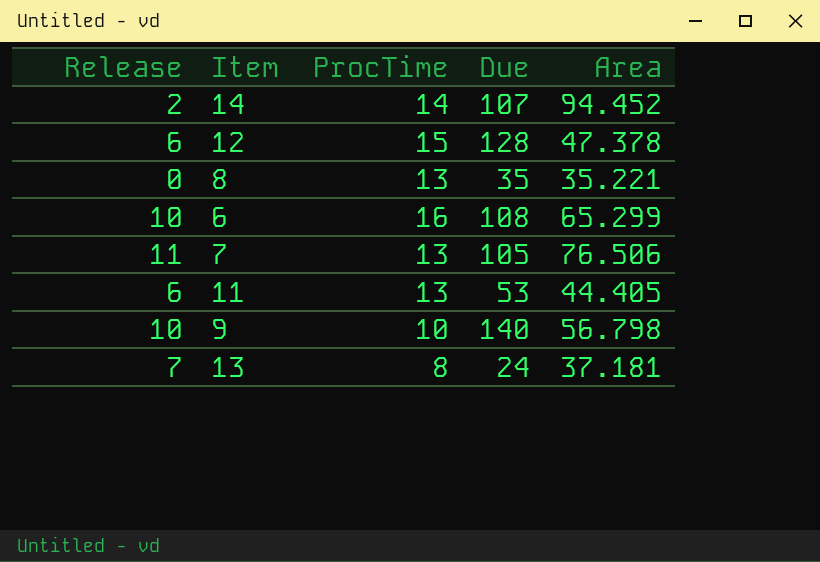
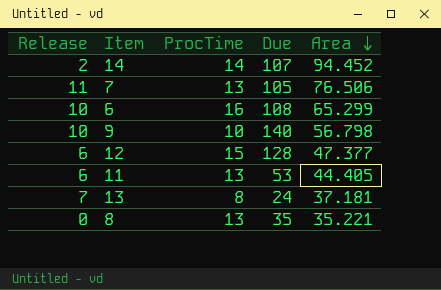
row order: none -> Area descending
12 | Area: 47.378 -> 47.377

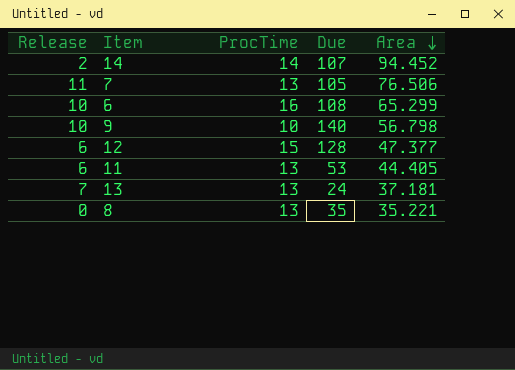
13 | ProcTime: 8 -> 13

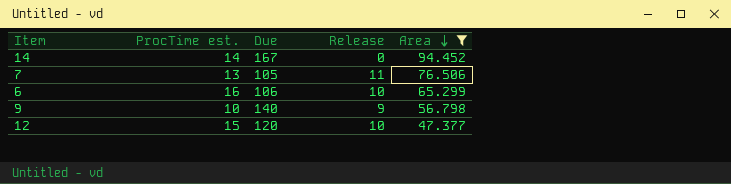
filter: none -> Area >= 47.377
column name: ProcTime -> ProcTime est.
column Release | position: 1 -> 4
14 | Due: 107 -> 167
14 | Release: 2 -> 0
6 | Due: 108 -> 106
9 | Release: 10 -> 9
12 | Due: 128 -> 120
12 | Release: 6 -> 10

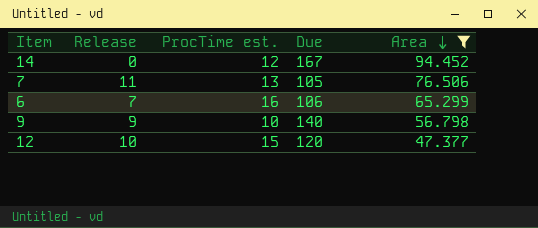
column Release | position: 4 -> 2
14 | ProcTime est.: 14 -> 12
6 | Release: 10 -> 7

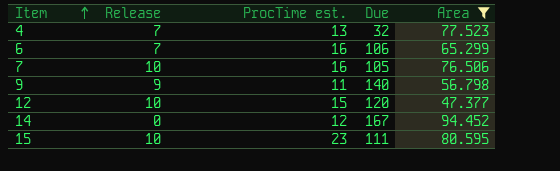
row order: Area descending -> Item ascending
row 4: none -> 7 | 13 | 32 | 77.523
7 | Release: 11 -> 10
7 | ProcTime est.: 13 -> 16
9 | ProcTime est.: 10 -> 11
row 15: none -> 10 | 23 | 111 | 80.595

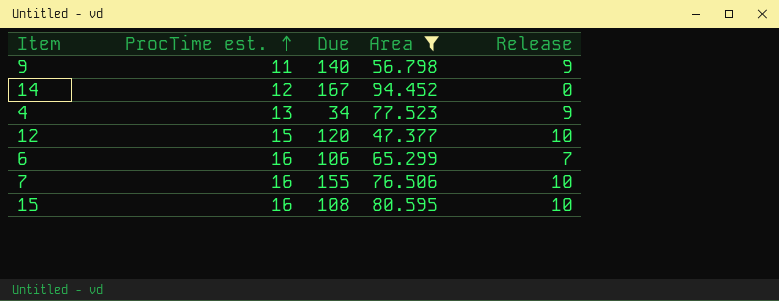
row order: Item ascending -> ProcTime est. ascending
column Release | position: 2 -> 5
4 | Due: 32 -> 34
4 | Release: 7 -> 9
7 | Due: 105 -> 155
15 | ProcTime est.: 23 -> 16
15 | Due: 111 -> 108

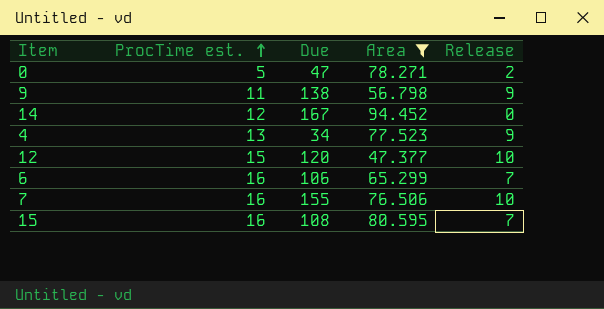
row 0: none -> 5 | 47 | 78.271 | 2
9 | Due: 140 -> 138
15 | Release: 10 -> 7

